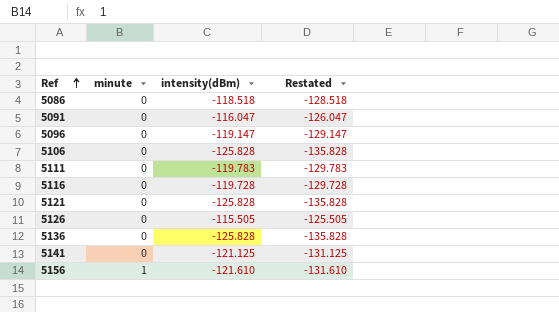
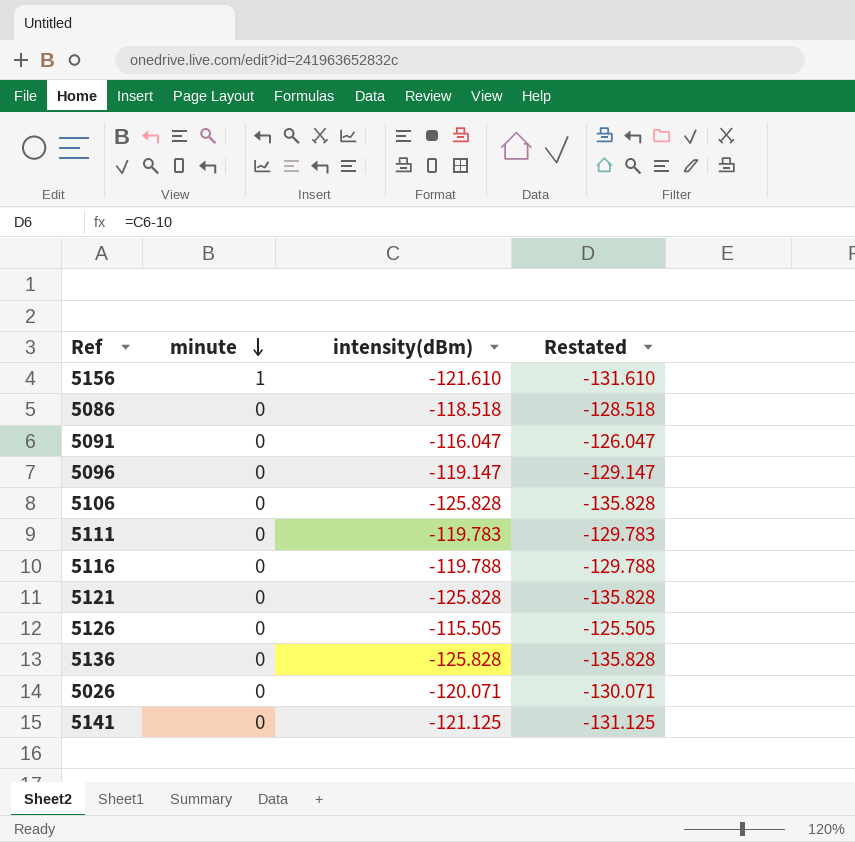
row order: Ref ascending -> minute descending
5116 | intensity(dBm): -119.728 -> -119.788
5116 | Restated: -129.728 -> -129.788
row 5026: none -> 0 | -120.071 | -130.071

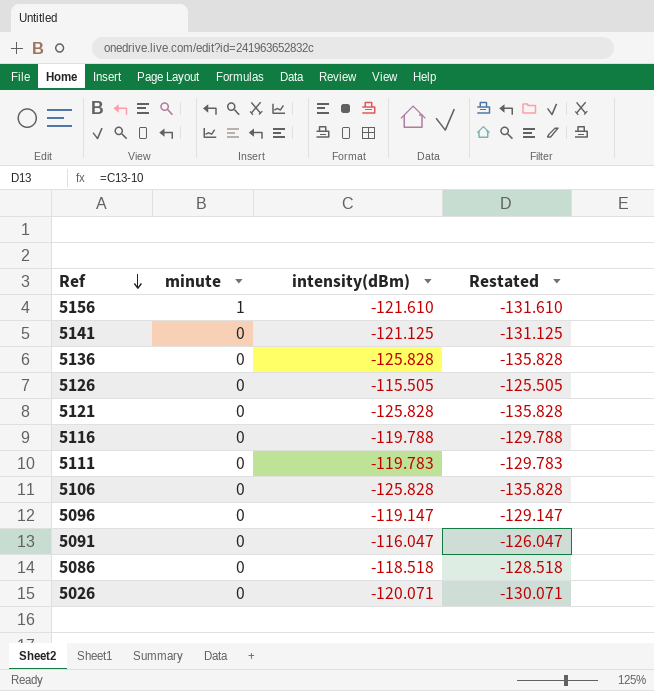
row order: minute descending -> Ref descending

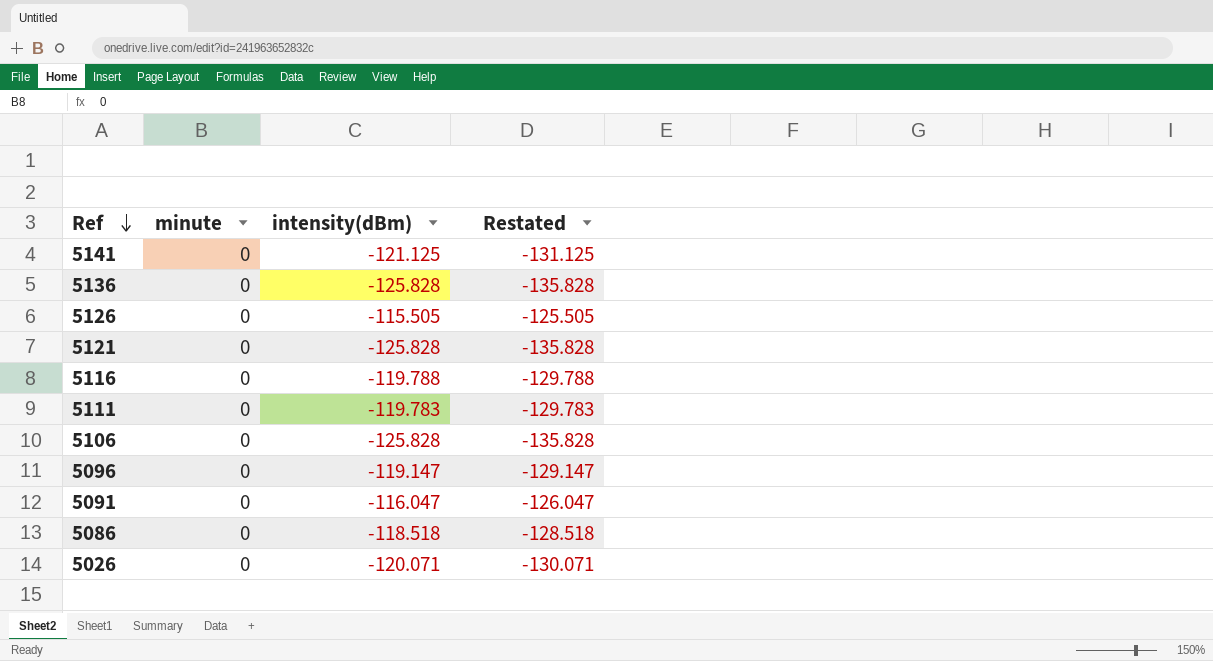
row 5156: 1 | -121.610 | -131.610 -> none

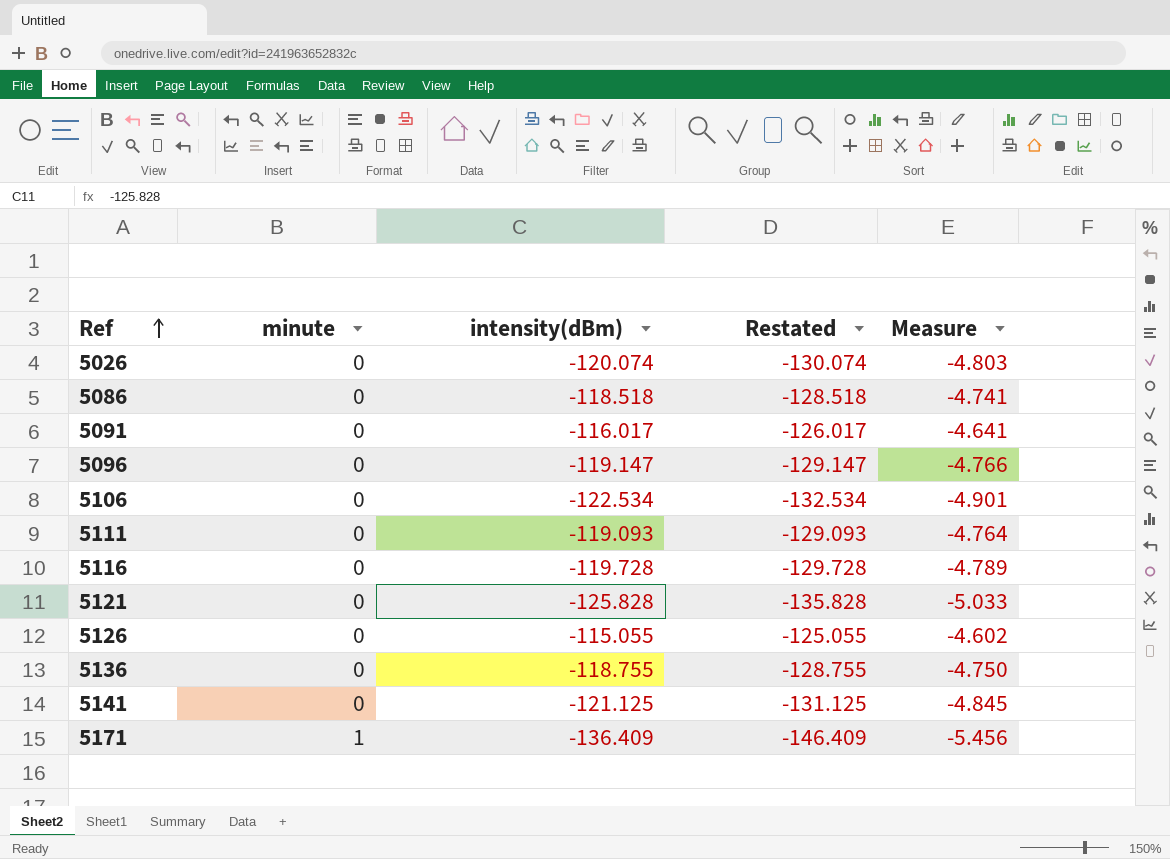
row order: Ref descending -> Ref ascending
column Measure | formula: none -> [intensity(dBm)] * 0.04
5026 | intensity(dBm): -120.071 -> -120.074
5026 | Restated: -130.071 -> -130.074
5091 | intensity(dBm): -116.047 -> -116.017
5091 | Restated: -126.047 -> -126.017
5106 | intensity(dBm): -125.828 -> -122.534
5106 | Restated: -135.828 -> -132.534
5111 | intensity(dBm): -119.783 -> -119.093
5111 | Restated: -129.783 -> -129.093
5116 | intensity(dBm): -119.788 -> -119.728
5116 | Restated: -129.788 -> -129.728
5126 | intensity(dBm): -115.505 -> -115.055
5126 | Restated: -125.505 -> -125.055
5136 | intensity(dBm): -125.828 -> -118.755
5136 | Restated: -135.828 -> -128.755
row 5171: none -> 1 | -136.409 | -146.409 | -5.456

